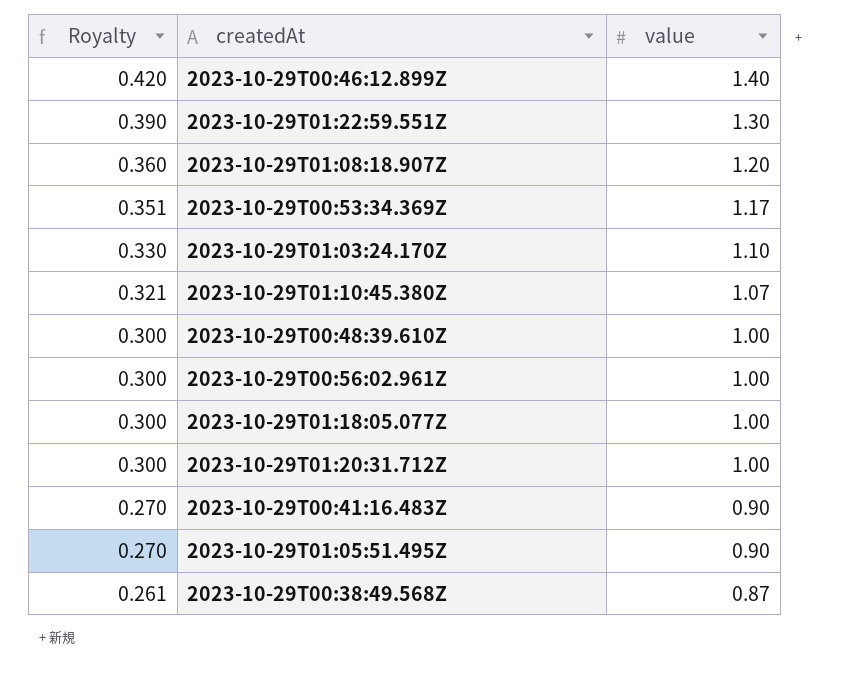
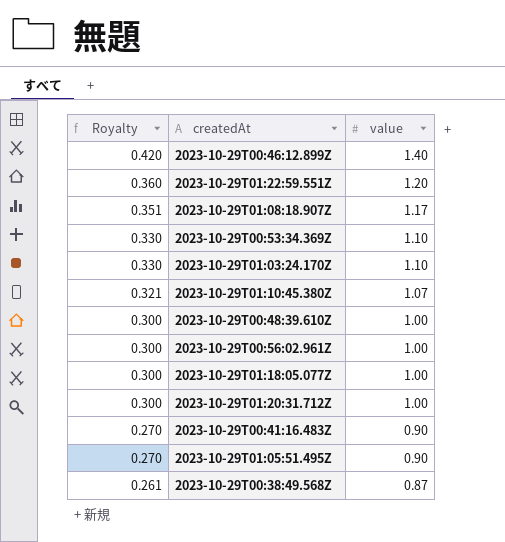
2023-10-29T01:22:59.551Z | Royalty: 0.390 -> 0.360
2023-10-29T01:22:59.551Z | value: 1.30 -> 1.20
2023-10-29T01:08:18.907Z | Royalty: 0.360 -> 0.351
2023-10-29T01:08:18.907Z | value: 1.20 -> 1.17
2023-10-29T00:53:34.369Z | Royalty: 0.351 -> 0.330
2023-10-29T00:53:34.369Z | value: 1.17 -> 1.10

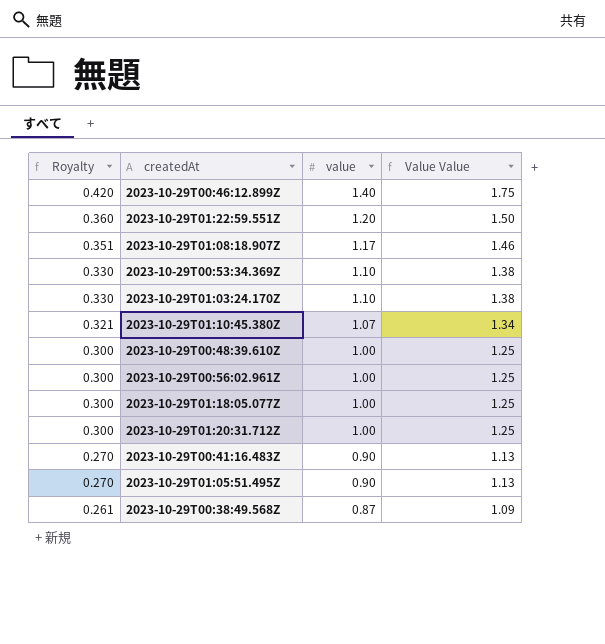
column Value Value | formula: none -> [value] * 1.25

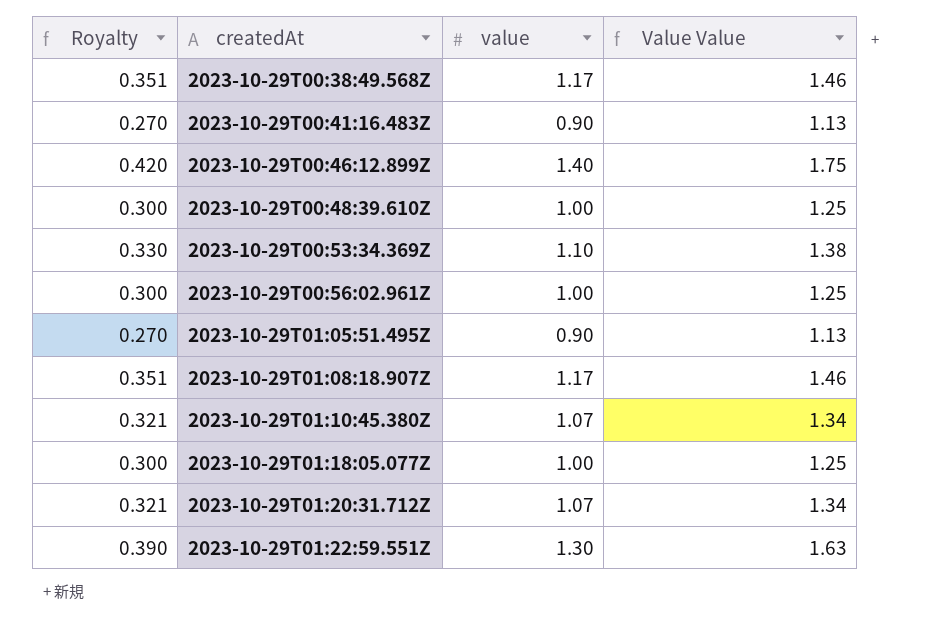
row order: Royalty descending -> createdAt ascending
row 2023-10-29T01:03:24.170Z: 0.330 | 1.10 | 1.38 -> none
2023-10-29T00:38:49.568Z | Royalty: 0.261 -> 0.351
2023-10-29T00:38:49.568Z | value: 0.87 -> 1.17
2023-10-29T00:38:49.568Z | Value Value: 1.09 -> 1.46
2023-10-29T01:20:31.712Z | Royalty: 0.300 -> 0.321
2023-10-29T01:20:31.712Z | value: 1.00 -> 1.07
2023-10-29T01:20:31.712Z | Value Value: 1.25 -> 1.34
2023-10-29T01:22:59.551Z | Royalty: 0.360 -> 0.390
2023-10-29T01:22:59.551Z | value: 1.20 -> 1.30
2023-10-29T01:22:59.551Z | Value Value: 1.50 -> 1.63

